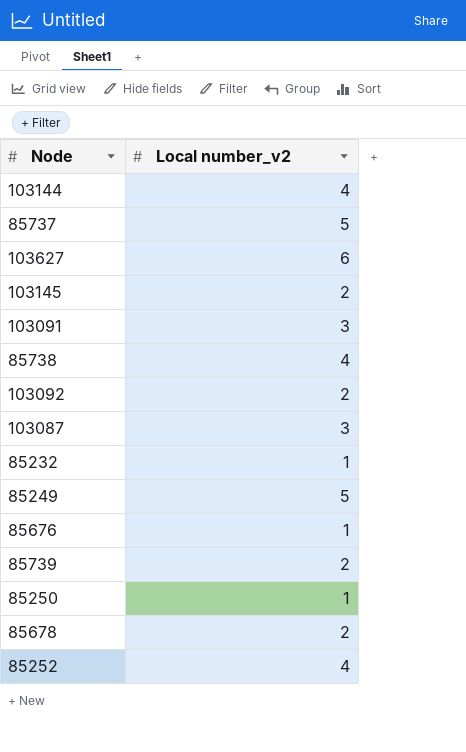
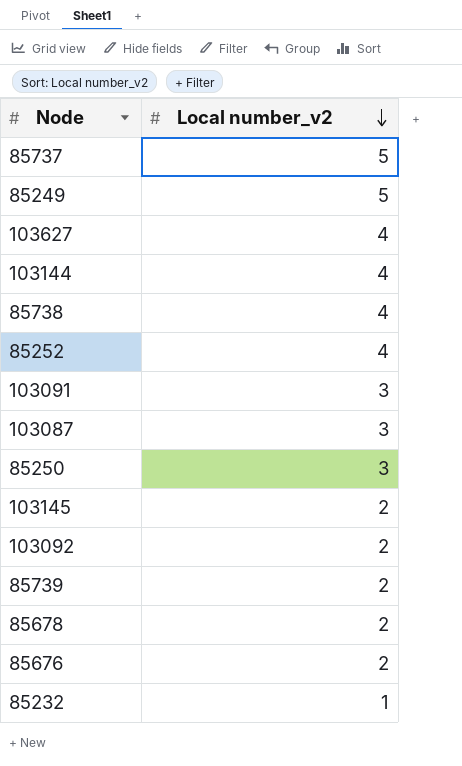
row order: none -> Local number_v2 descending
103627 | Local number_v2: 6 -> 4
85250 | Local number_v2: 1 -> 3
85676 | Local number_v2: 1 -> 2

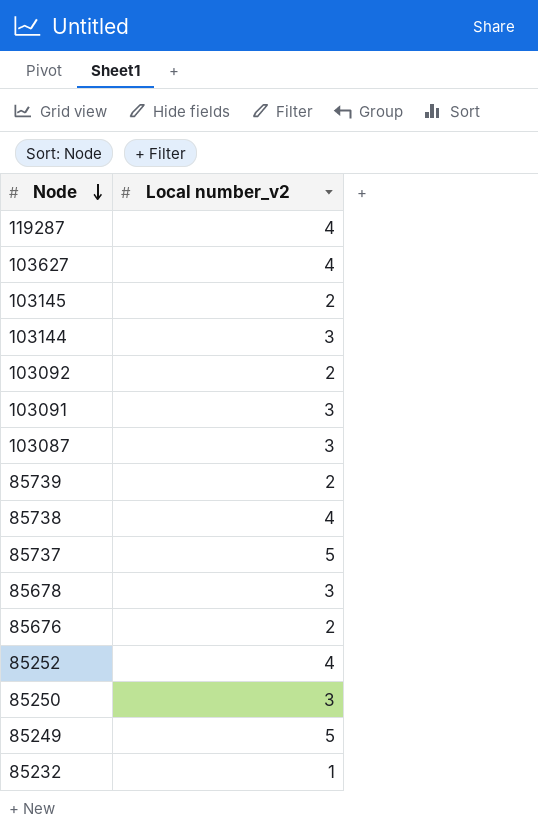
row order: Local number_v2 descending -> Node descending
row 119287: none -> 4
103144 | Local number_v2: 4 -> 3
85678 | Local number_v2: 2 -> 3

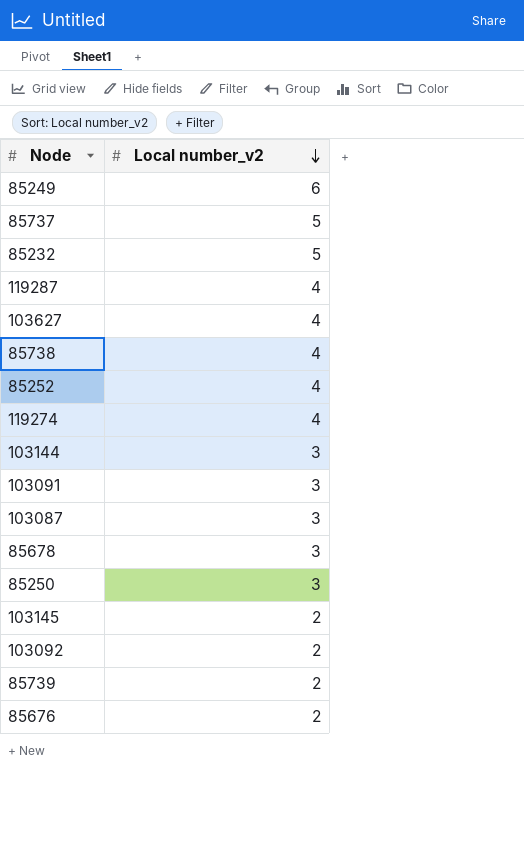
row order: Node descending -> Local number_v2 descending
85249 | Local number_v2: 5 -> 6
85232 | Local number_v2: 1 -> 5
row 119274: none -> 4

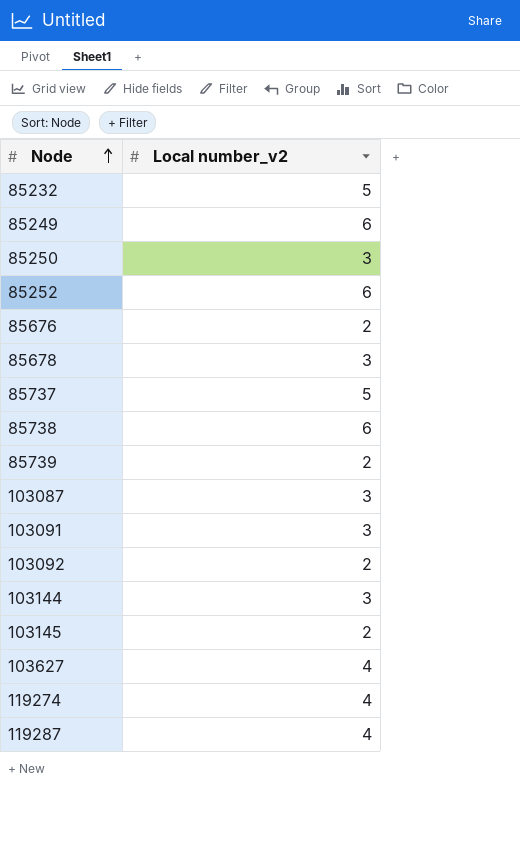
row order: Local number_v2 descending -> Node ascending
85252 | Local number_v2: 4 -> 6
85738 | Local number_v2: 4 -> 6

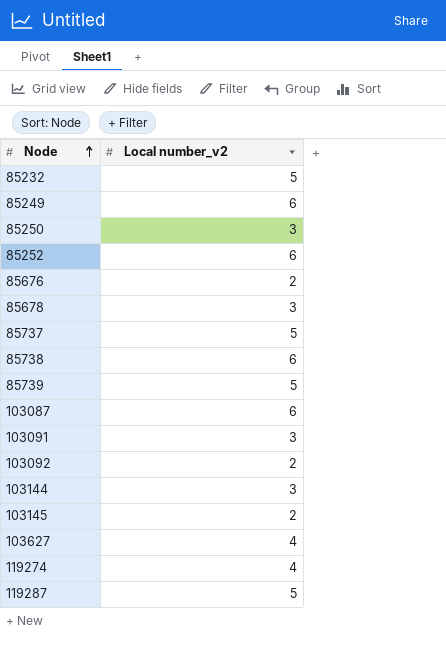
85739 | Local number_v2: 2 -> 5
103087 | Local number_v2: 3 -> 6
119287 | Local number_v2: 4 -> 5

